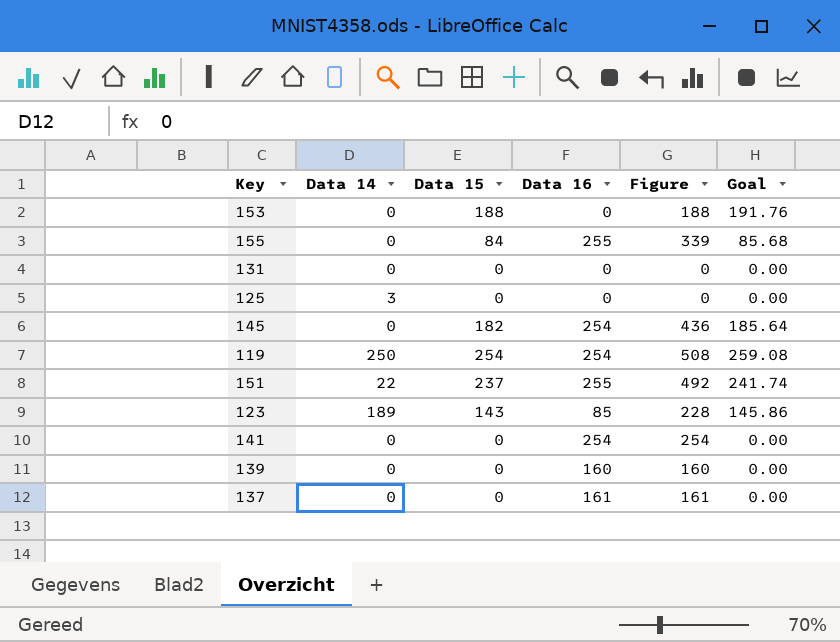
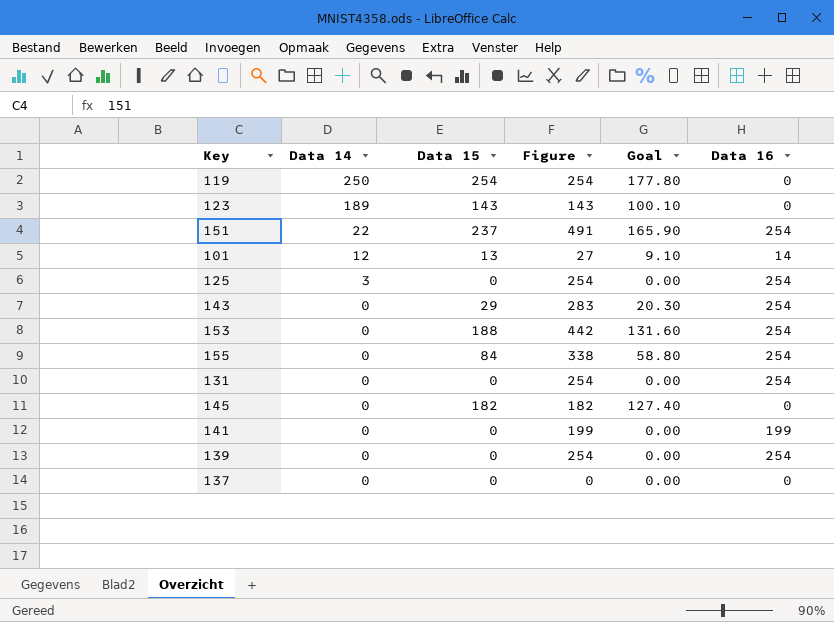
row order: none -> Data 14 descending
column Goal | formula: [Data 15] * 1.02 -> [Data 15] * 0.7
column Data 16 | position: 4 -> 6
119 | Figure: 508 -> 254
119 | Data 16: 254 -> 0
123 | Figure: 228 -> 143
123 | Data 16: 85 -> 0
151 | Figure: 492 -> 491
151 | Data 16: 255 -> 254
row 101: none -> 12 | 13 | 27 | 9.10 | 14
125 | Figure: 0 -> 254
125 | Data 16: 0 -> 254
row 143: none -> 0 | 29 | 283 | 20.30 | 254
153 | Figure: 188 -> 442
153 | Data 16: 0 -> 254
155 | Figure: 339 -> 338
155 | Data 16: 255 -> 254
131 | Figure: 0 -> 254
131 | Data 16: 0 -> 254
145 | Figure: 436 -> 182
145 | Data 16: 254 -> 0
141 | Figure: 254 -> 199
141 | Data 16: 254 -> 199
139 | Figure: 160 -> 254
139 | Data 16: 160 -> 254
137 | Figure: 161 -> 0
137 | Data 16: 161 -> 0

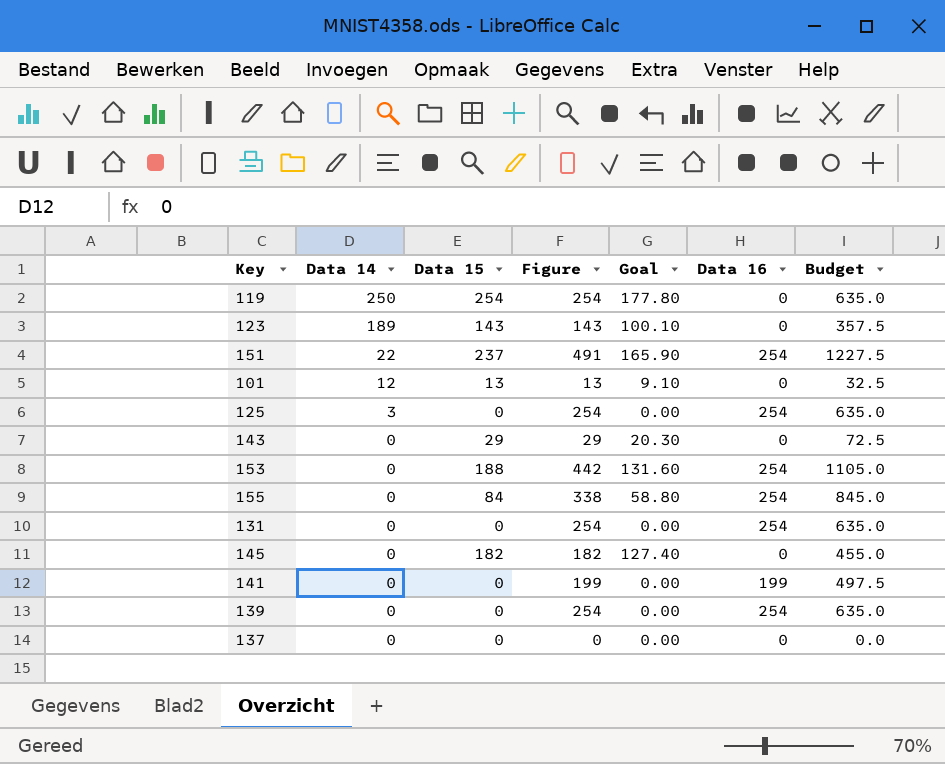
column Budget | formula: none -> [Figure] * 2.5
101 | Figure: 27 -> 13
101 | Data 16: 14 -> 0
143 | Figure: 283 -> 29
143 | Data 16: 254 -> 0

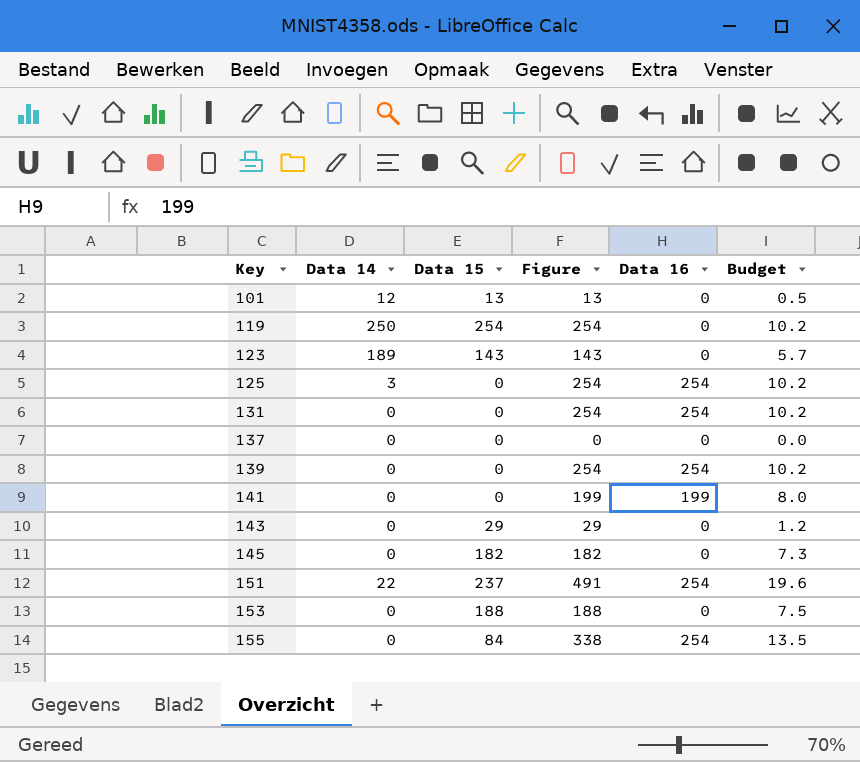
row order: Data 14 descending -> Key ascending
column Goal | formula: [Data 15] * 0.7 -> none
column Budget | formula: [Figure] * 2.5 -> [Figure] * 0.04
153 | Figure: 442 -> 188
153 | Data 16: 254 -> 0

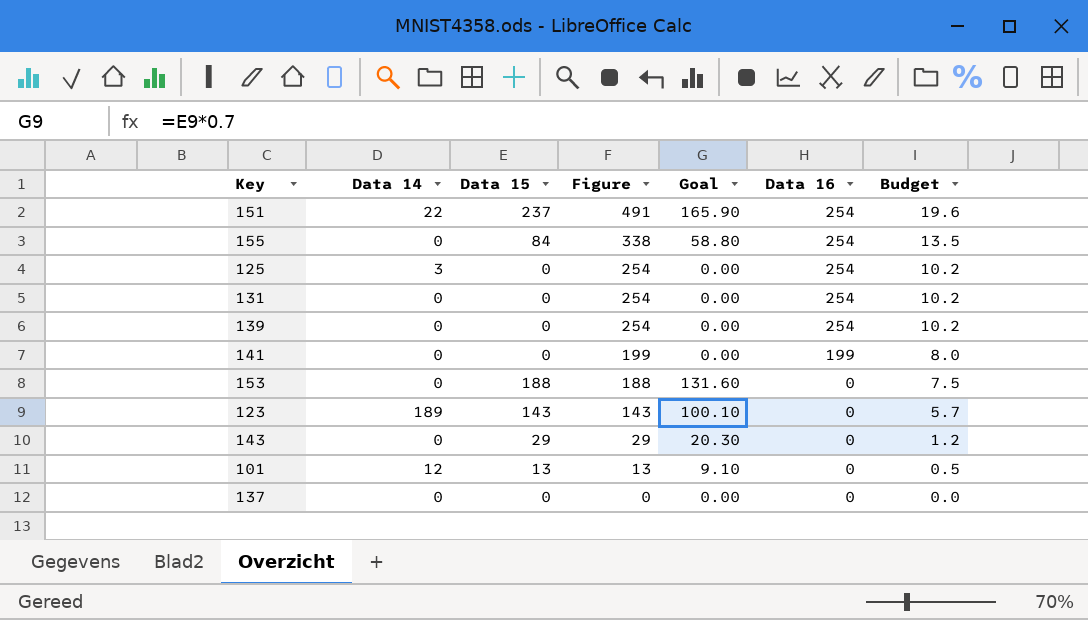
row order: Key ascending -> Figure descending
column Goal | formula: none -> [Data 15] * 0.7
row 119: 250 | 254 | 254 | 0 | 10.2 -> none
row 145: 0 | 182 | 182 | 0 | 7.3 -> none

